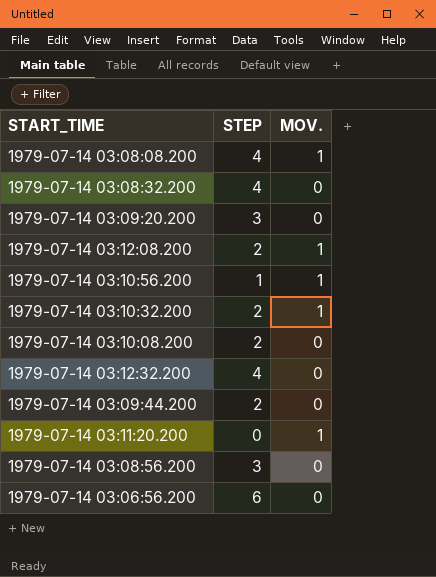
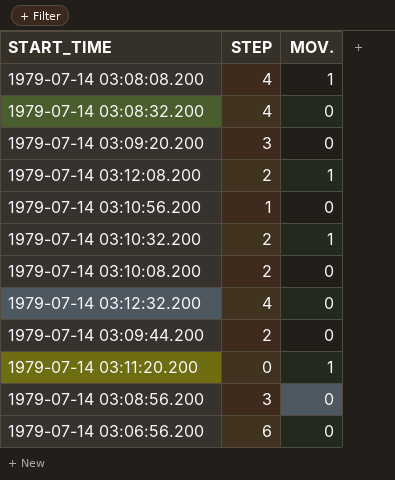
1979-07-14 03:10:56.200 | MOV.: 1 -> 0

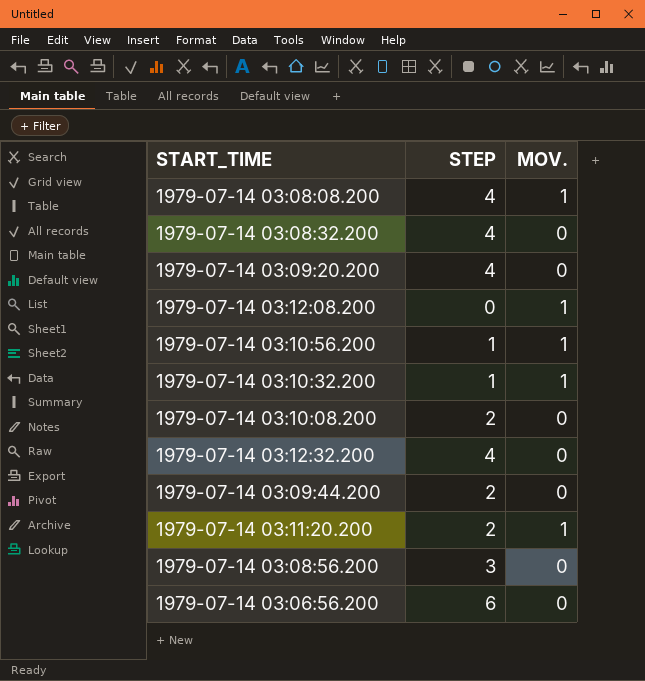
1979-07-14 03:09:20.200 | STEP: 3 -> 4
1979-07-14 03:12:08.200 | STEP: 2 -> 0
1979-07-14 03:10:56.200 | MOV.: 0 -> 1
1979-07-14 03:10:32.200 | STEP: 2 -> 1
1979-07-14 03:11:20.200 | STEP: 0 -> 2

